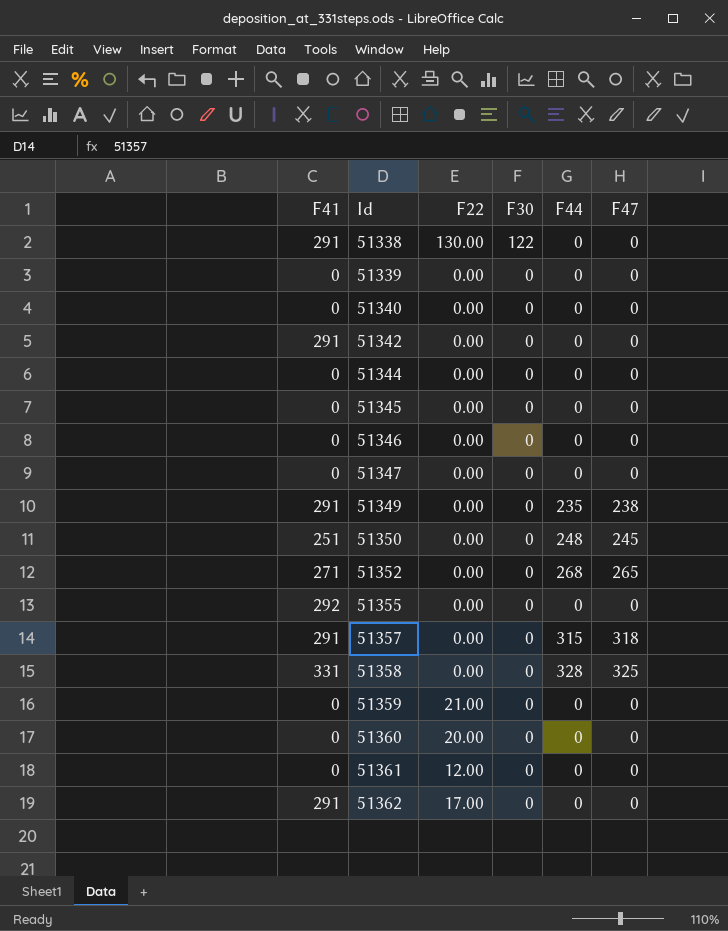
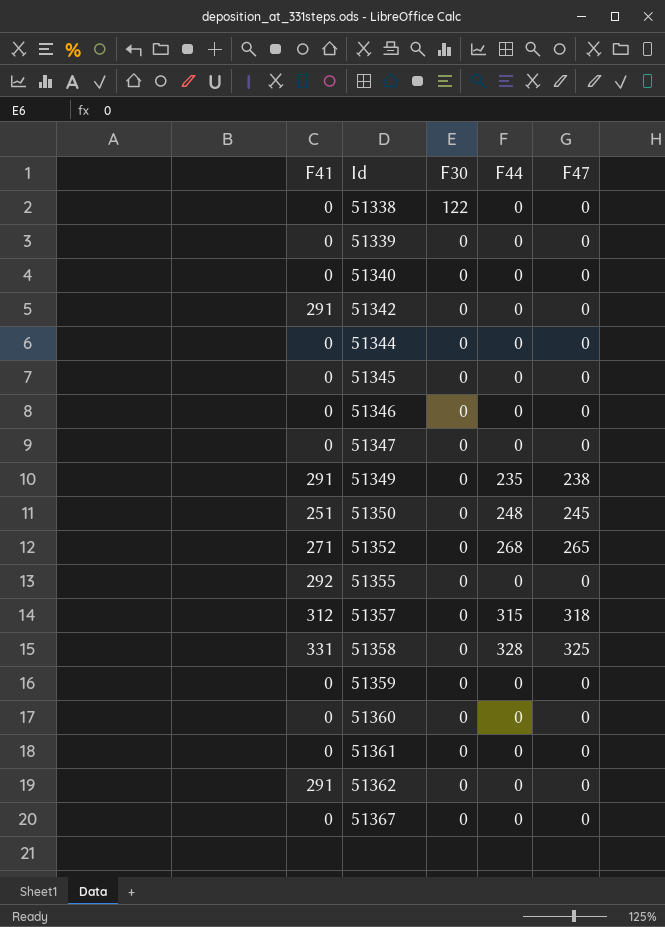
column F22 | position: 3 -> none
51338 | F41: 291 -> 0
51357 | F41: 291 -> 312
row 51367: none -> 0 | 0 | 0 | 0

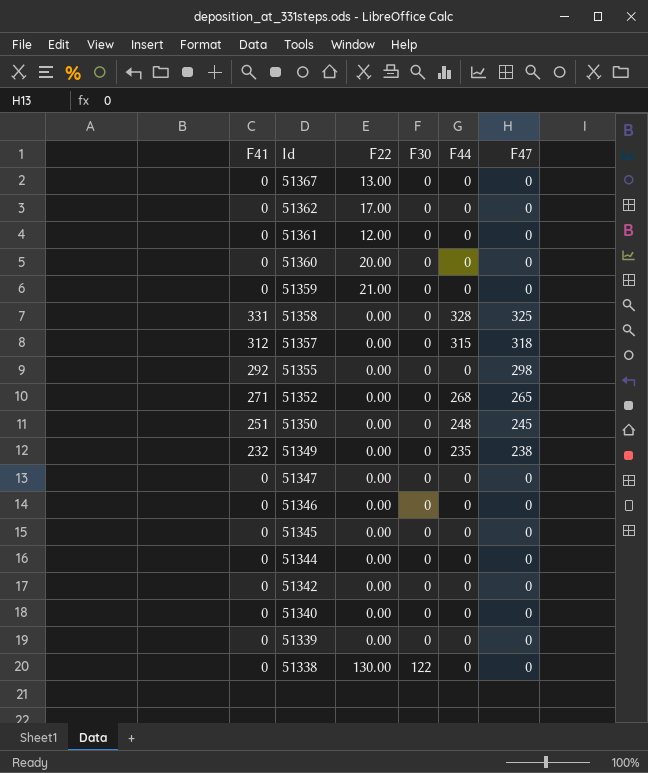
row order: Id ascending -> Id descending
column F22 | position: none -> 3
51362 | F41: 291 -> 0
51355 | F47: 0 -> 298
51349 | F41: 291 -> 232
51342 | F41: 291 -> 0

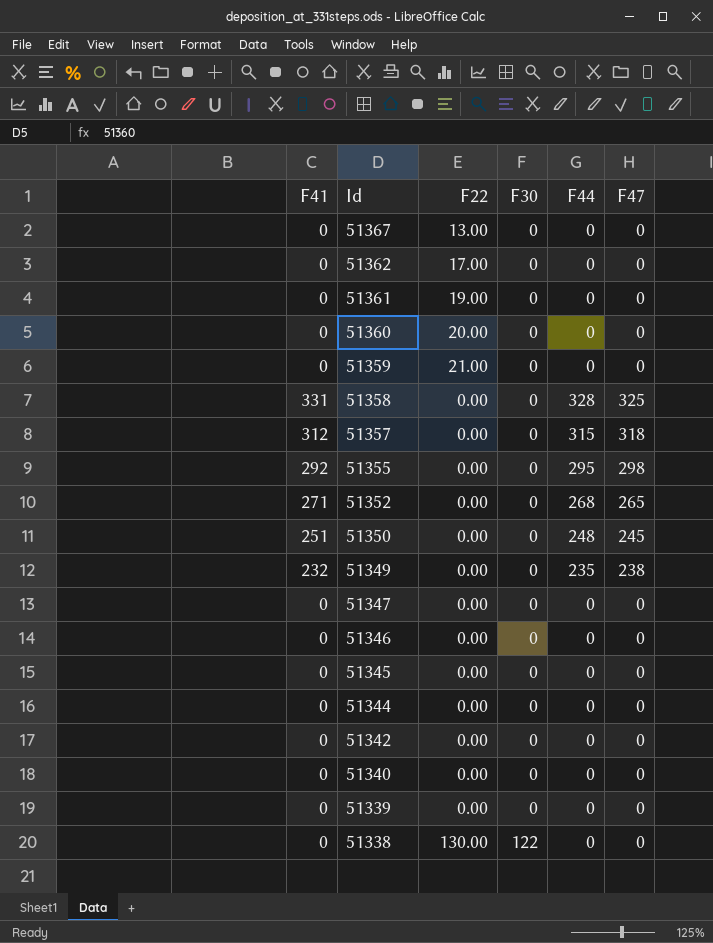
51361 | F22: 12.00 -> 19.00
51355 | F44: 0 -> 295

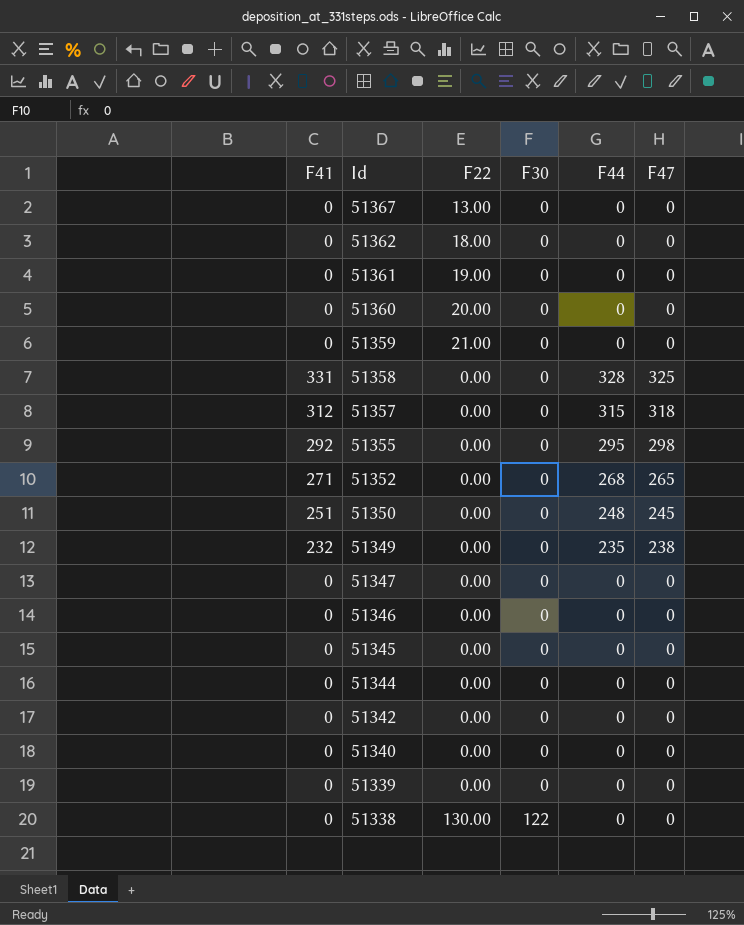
51362 | F22: 17.00 -> 18.00

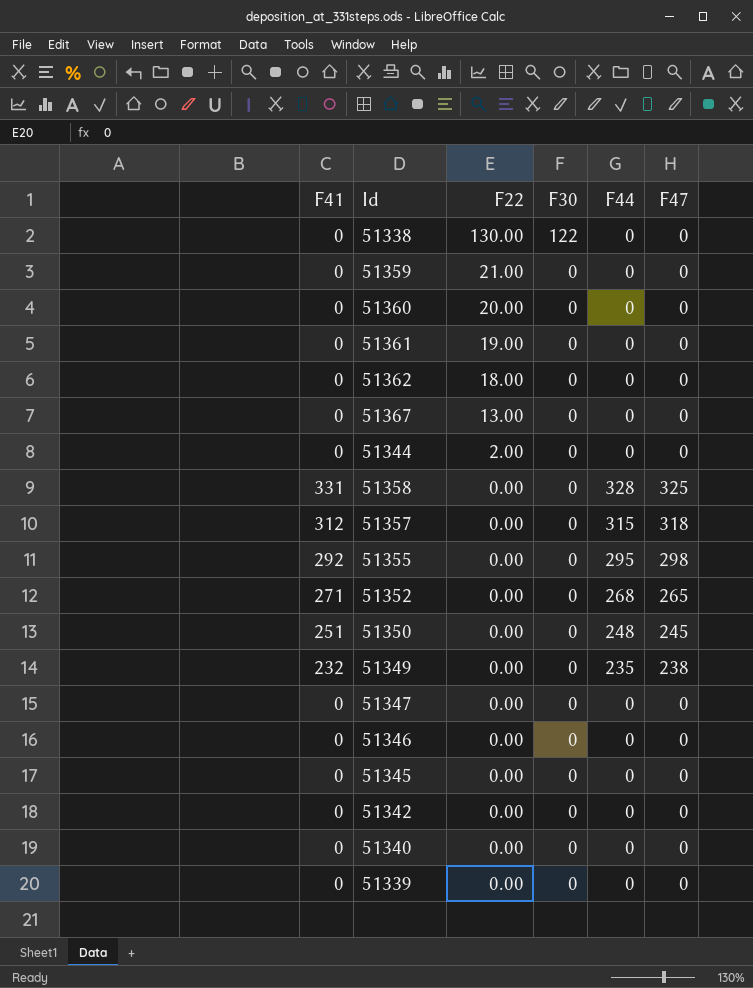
row order: Id descending -> F22 descending
51344 | F22: 0.00 -> 2.00

